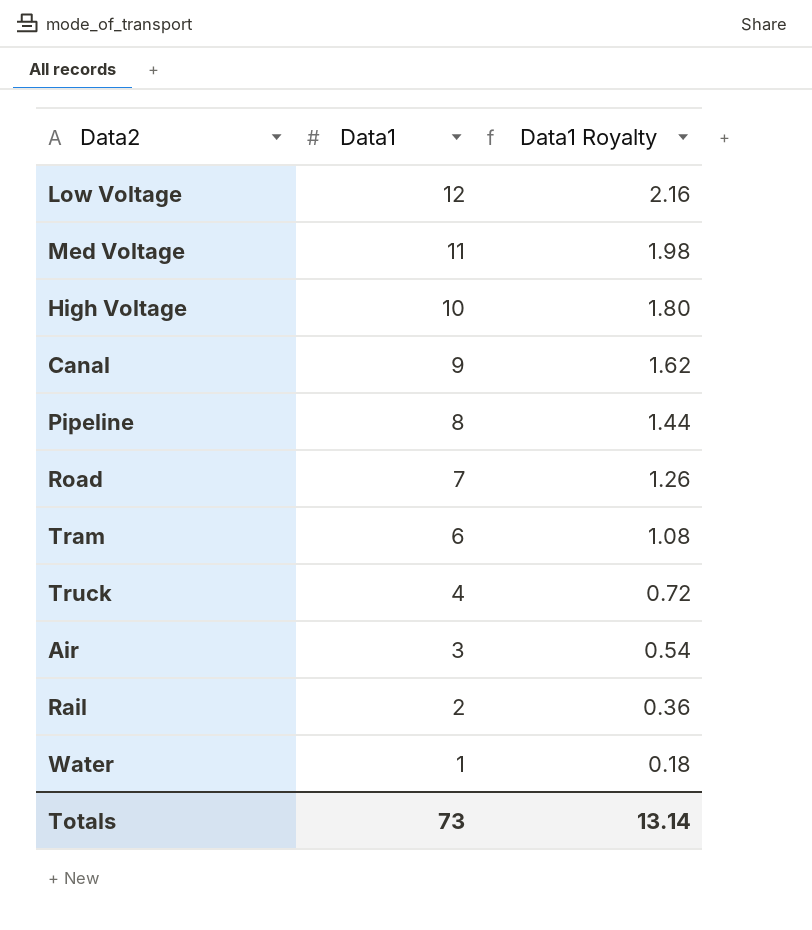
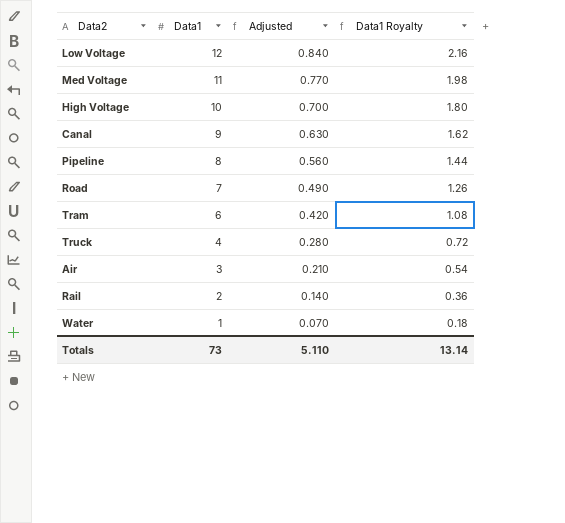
column Adjusted | formula: none -> [Data1] * 0.07

